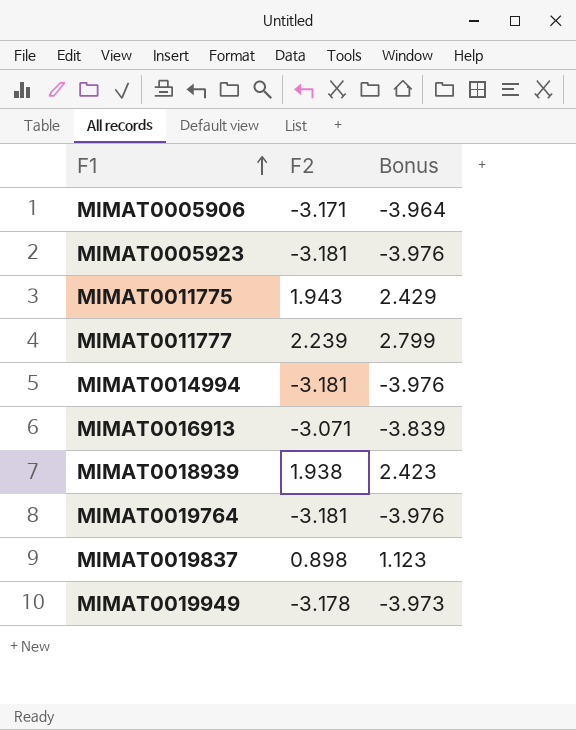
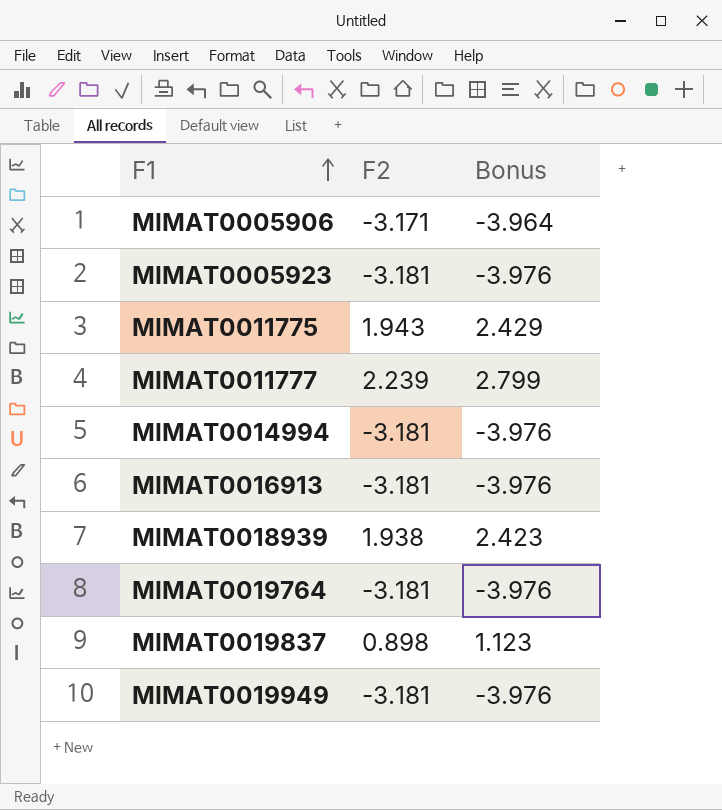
MIMAT0016913 | F2: -3.071 -> -3.181
MIMAT0016913 | Bonus: -3.839 -> -3.976
MIMAT0019949 | F2: -3.178 -> -3.181
MIMAT0019949 | Bonus: -3.973 -> -3.976

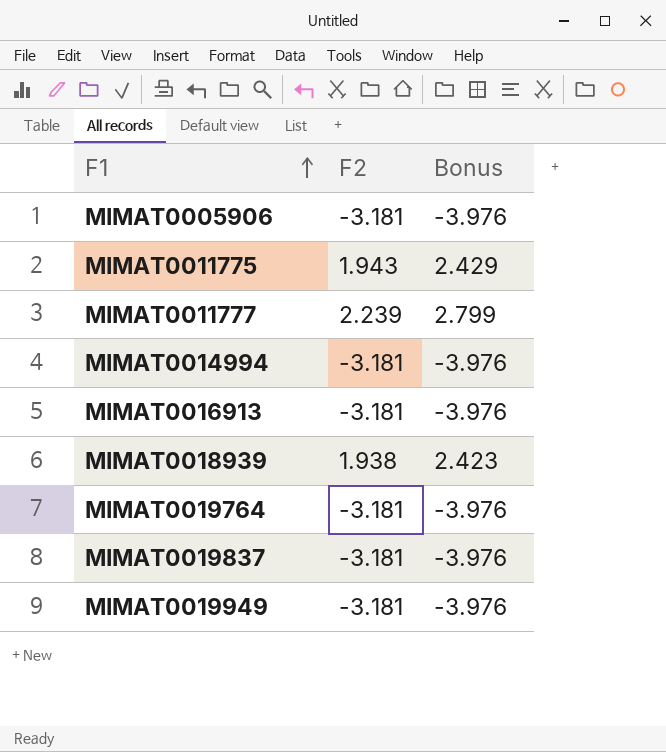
row MIMAT0005923: -3.181 | -3.976 -> none
MIMAT0005906 | F2: -3.171 -> -3.181
MIMAT0005906 | Bonus: -3.964 -> -3.976
MIMAT0019837 | F2: 0.898 -> -3.181
MIMAT0019837 | Bonus: 1.123 -> -3.976

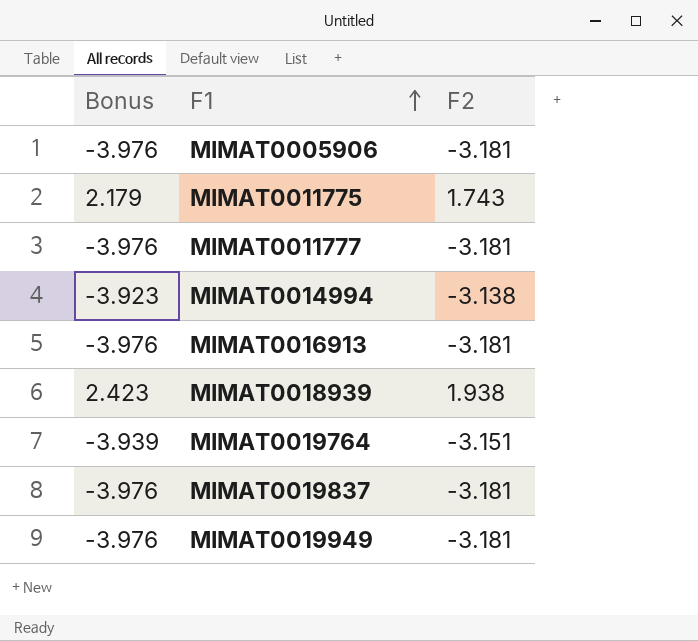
column Bonus | position: 3 -> 1
MIMAT0011775 | Bonus: 2.429 -> 2.179
MIMAT0011775 | F2: 1.943 -> 1.743
MIMAT0011777 | Bonus: 2.799 -> -3.976
MIMAT0011777 | F2: 2.239 -> -3.181
MIMAT0014994 | Bonus: -3.976 -> -3.923
MIMAT0014994 | F2: -3.181 -> -3.138
MIMAT0019764 | Bonus: -3.976 -> -3.939
MIMAT0019764 | F2: -3.181 -> -3.151

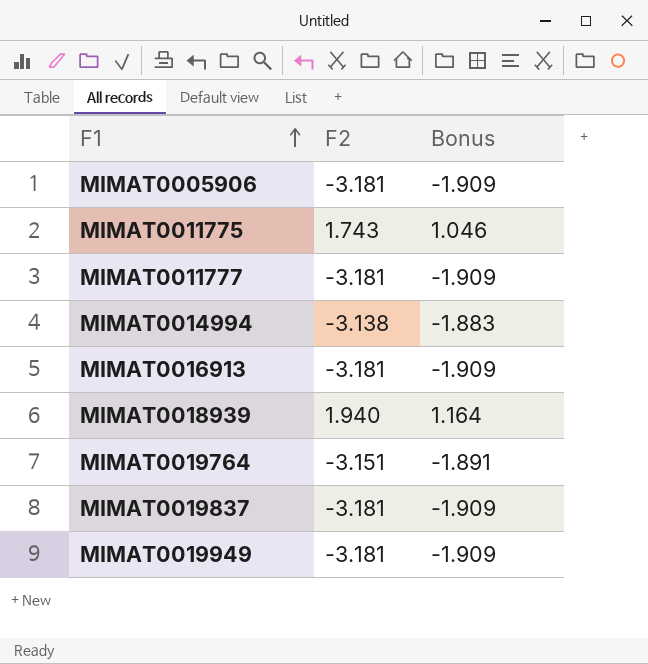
column Bonus | formula: [F2] * 1.25 -> [F2] * 0.6
column Bonus | position: 1 -> 3
MIMAT0018939 | F2: 1.938 -> 1.940

